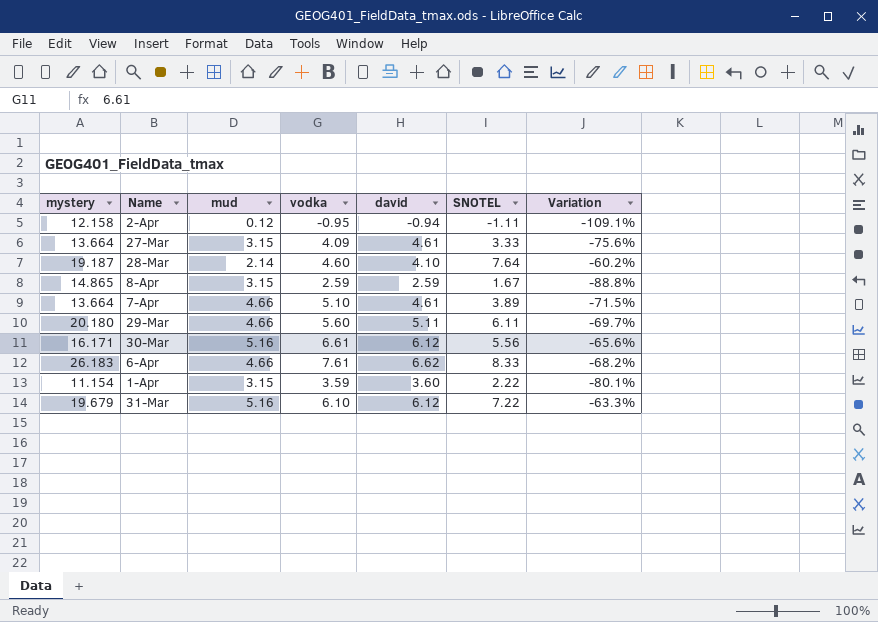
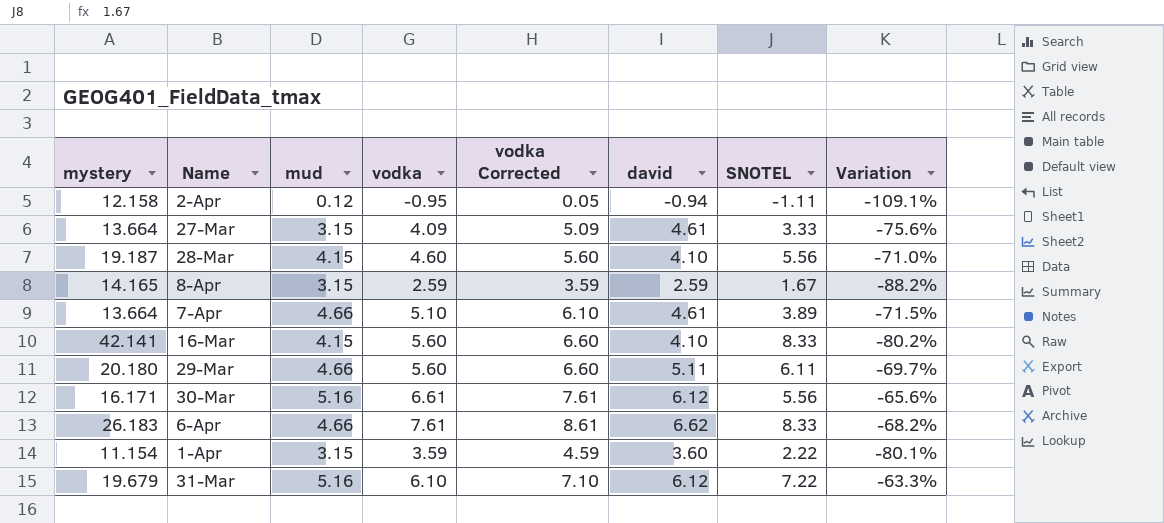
column vodka Corrected | formula: none -> [vodka] + 1
28-Mar | mud: 2.14 -> 4.15
28-Mar | SNOTEL: 7.64 -> 5.56
28-Mar | Variation: -60.2% -> -71.0%
8-Apr | mystery: 14.865 -> 14.165
8-Apr | Variation: -88.8% -> -88.2%
row 16-Mar: none -> 42.141 | 4.15 | 5.60 | 6.60 | 4.10 | 8.33 | -80.2%

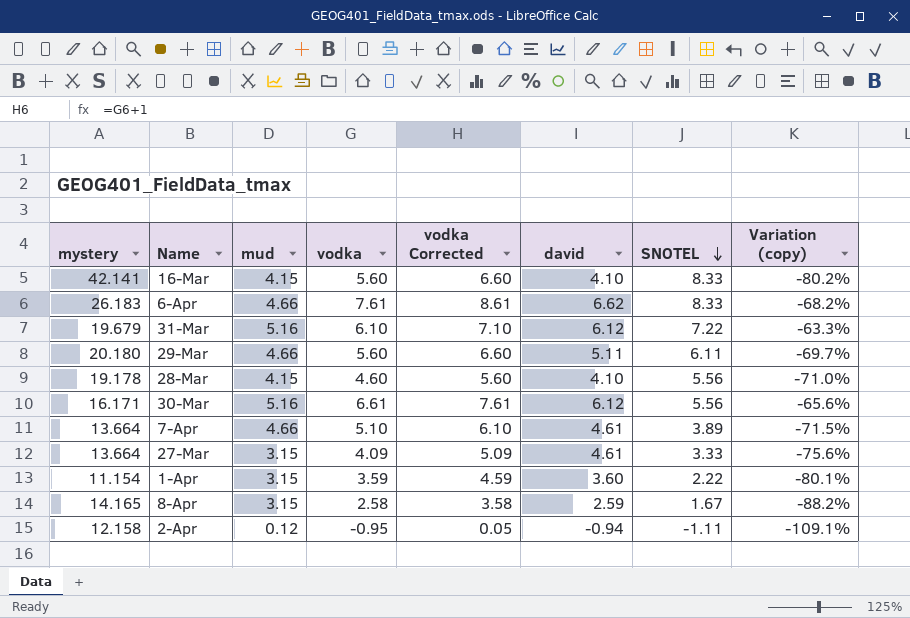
row order: none -> SNOTEL descending
column name: Variation -> Variation (copy)
28-Mar | mystery: 19.187 -> 19.178
8-Apr | vodka: 2.59 -> 2.58
8-Apr | vodka Corrected: 3.59 -> 3.58

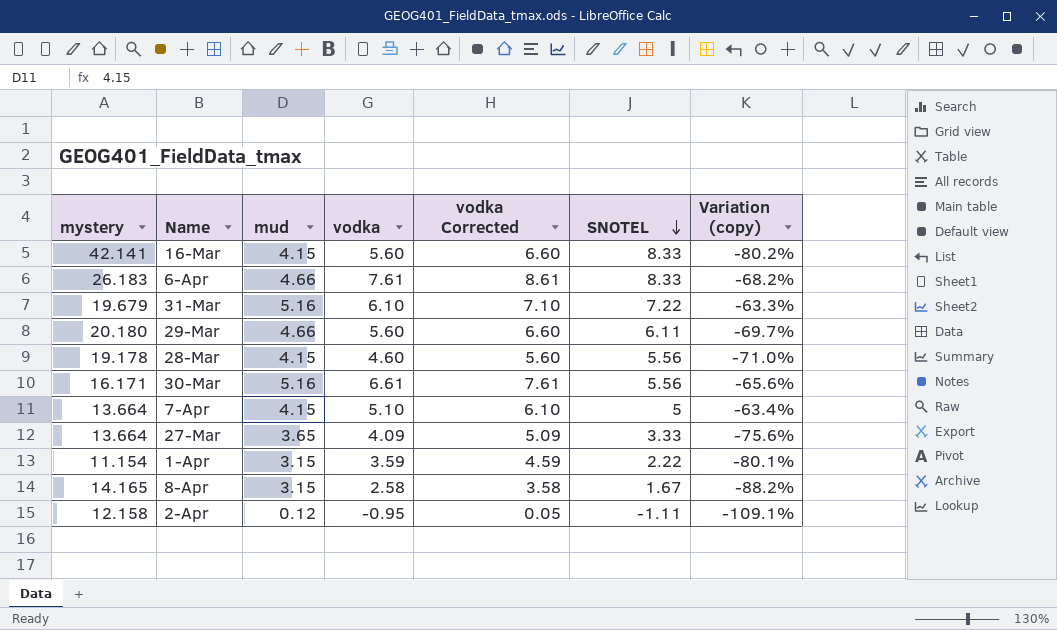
column david | position: 6 -> none
7-Apr | mud: 4.66 -> 4.15
7-Apr | SNOTEL: 3.89 -> 5
7-Apr | Variation (copy): -71.5% -> -63.4%
27-Mar | mud: 3.15 -> 3.65

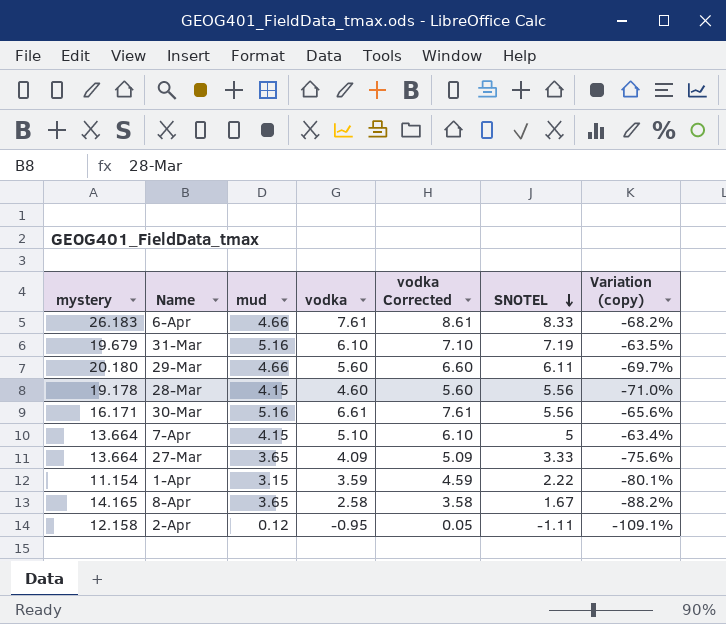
row 16-Mar: 42.141 | 4.15 | 5.60 | 6.60 | 8.33 | -80.2% -> none
31-Mar | SNOTEL: 7.22 -> 7.19
31-Mar | Variation (copy): -63.3% -> -63.5%
8-Apr | mud: 3.15 -> 3.65

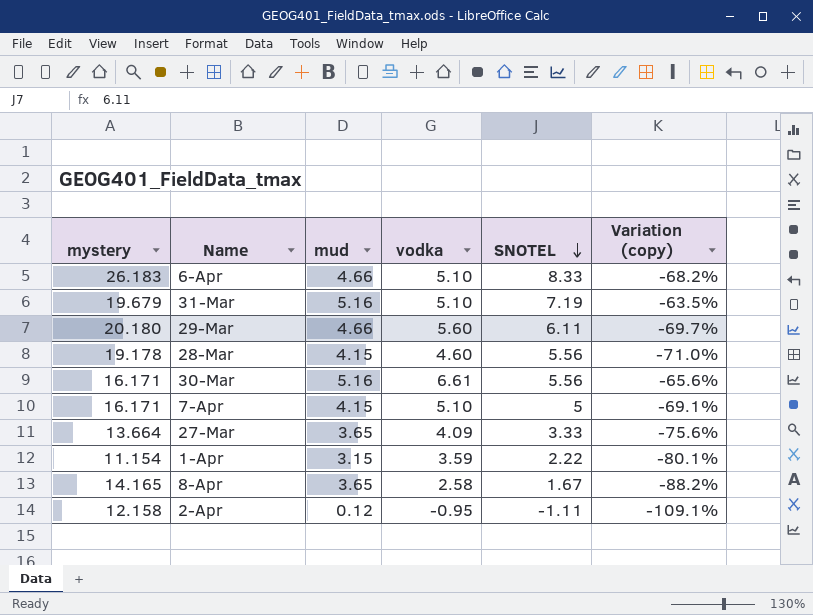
column vodka Corrected | formula: [vodka] + 1 -> none
6-Apr | vodka: 7.61 -> 5.10
31-Mar | vodka: 6.10 -> 5.10
7-Apr | mystery: 13.664 -> 16.171
7-Apr | Variation (copy): -63.4% -> -69.1%

